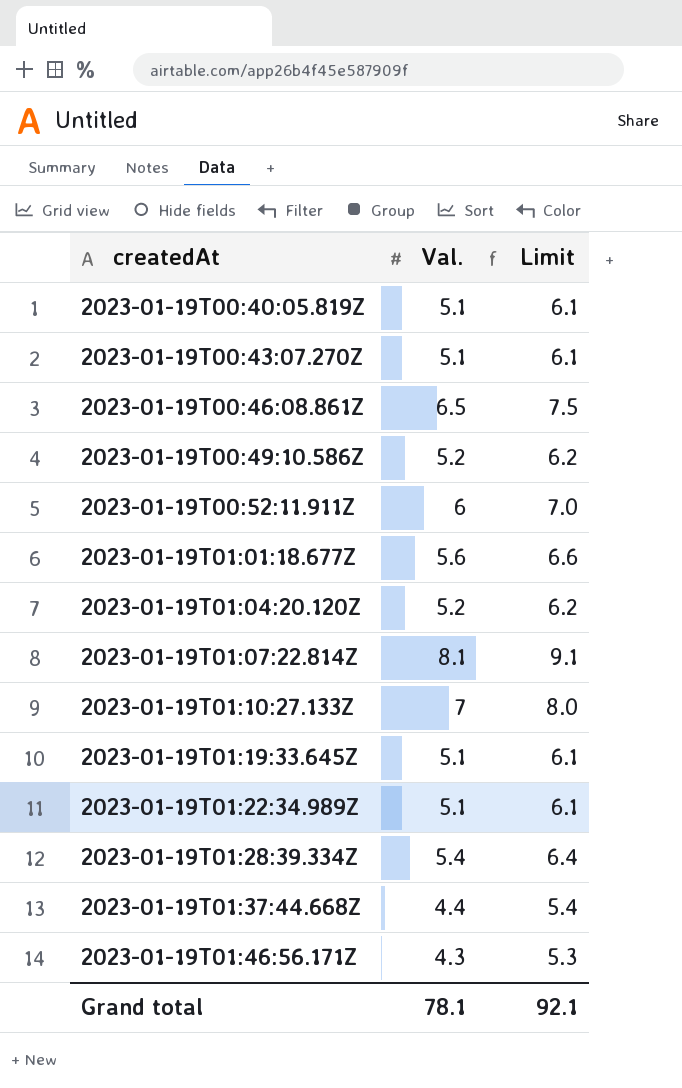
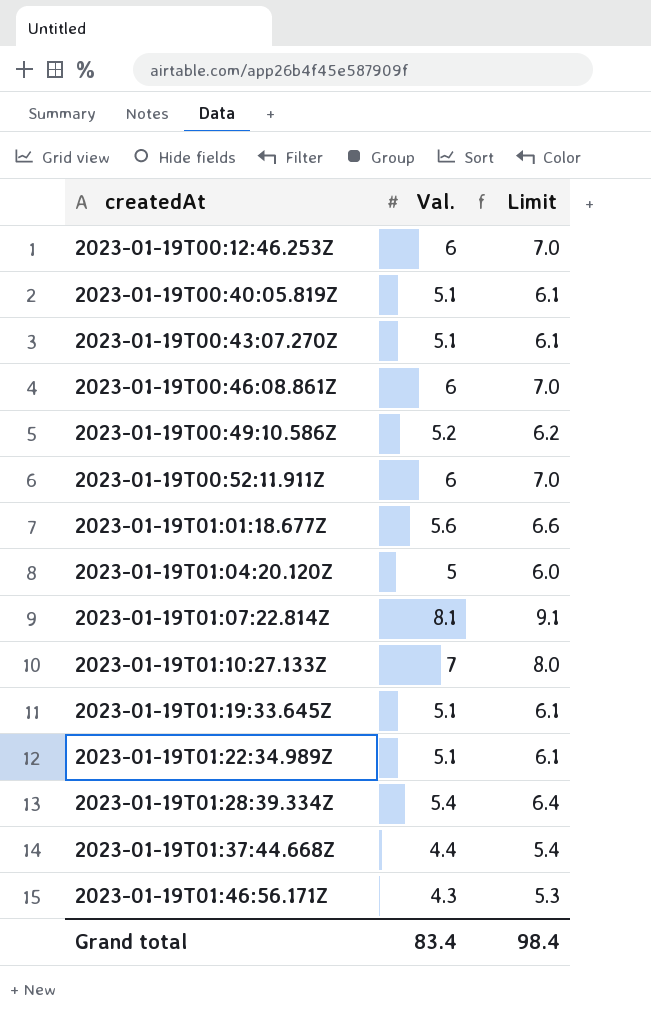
row 2023-01-19T00:12:46.253Z: none -> 6 | 7.0
2023-01-19T00:46:08.861Z | Val.: 6.5 -> 6
2023-01-19T00:46:08.861Z | Limit: 7.5 -> 7.0
2023-01-19T01:04:20.120Z | Val.: 5.2 -> 5
2023-01-19T01:04:20.120Z | Limit: 6.2 -> 6.0
Grand total | Val.: 78.1 -> 83.4
Grand total | Limit: 92.1 -> 98.4

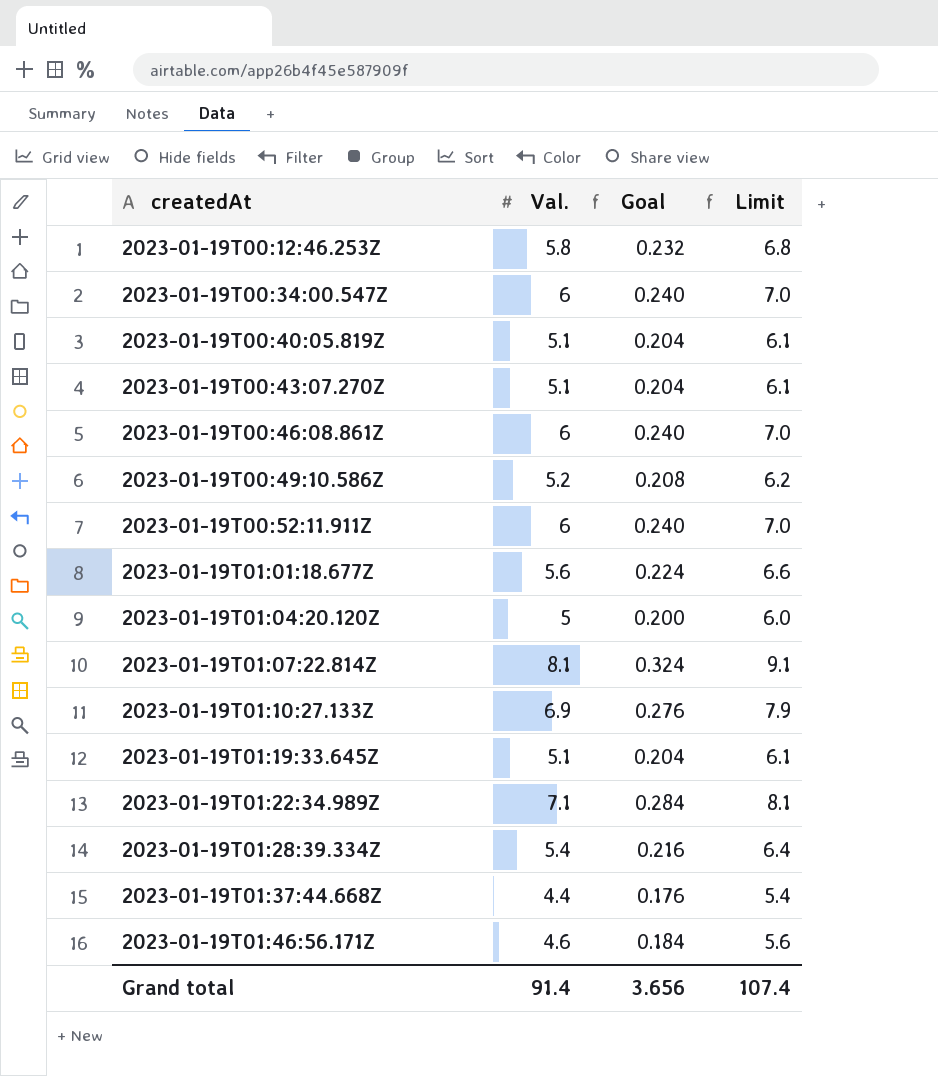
column Goal | formula: none -> [Val.] * 0.04
2023-01-19T00:12:46.253Z | Val.: 6 -> 5.8
2023-01-19T00:12:46.253Z | Limit: 7.0 -> 6.8
row 2023-01-19T00:34:00.547Z: none -> 6 | 0.240 | 7.0
2023-01-19T01:10:27.133Z | Val.: 7 -> 6.9
2023-01-19T01:10:27.133Z | Limit: 8.0 -> 7.9
2023-01-19T01:22:34.989Z | Val.: 5.1 -> 7.1
2023-01-19T01:22:34.989Z | Limit: 6.1 -> 8.1
2023-01-19T01:46:56.171Z | Val.: 4.3 -> 4.6
2023-01-19T01:46:56.171Z | Limit: 5.3 -> 5.6
Grand total | Val.: 83.4 -> 91.4
Grand total | Limit: 98.4 -> 107.4

